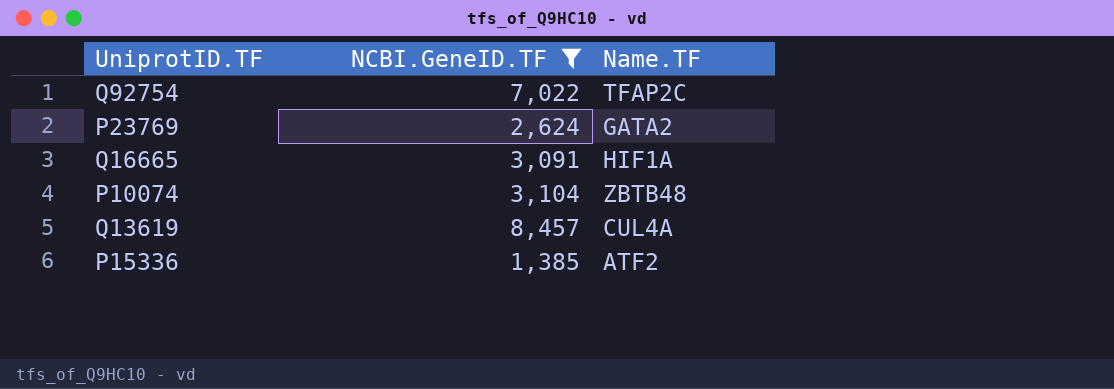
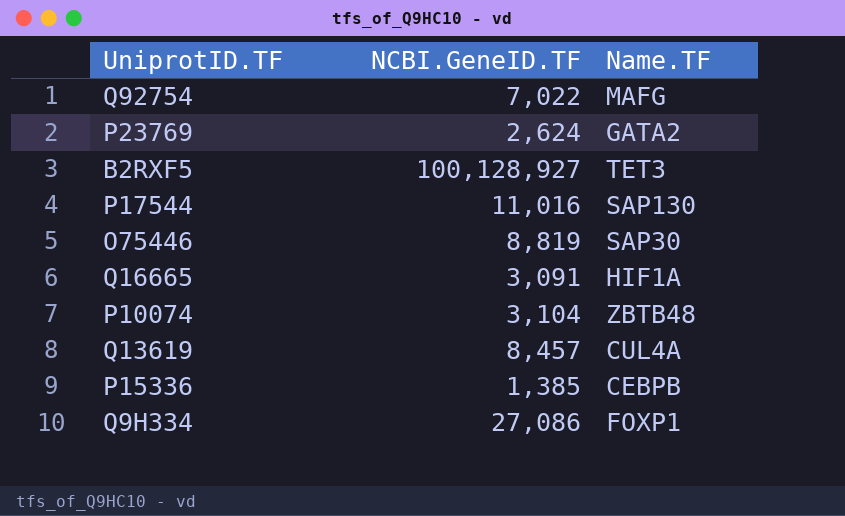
filter: NCBI.GeneID.TF <= 8,457 -> none
Q92754 | Name.TF: TFAP2C -> MAFG
P15336 | Name.TF: ATF2 -> CEBPB

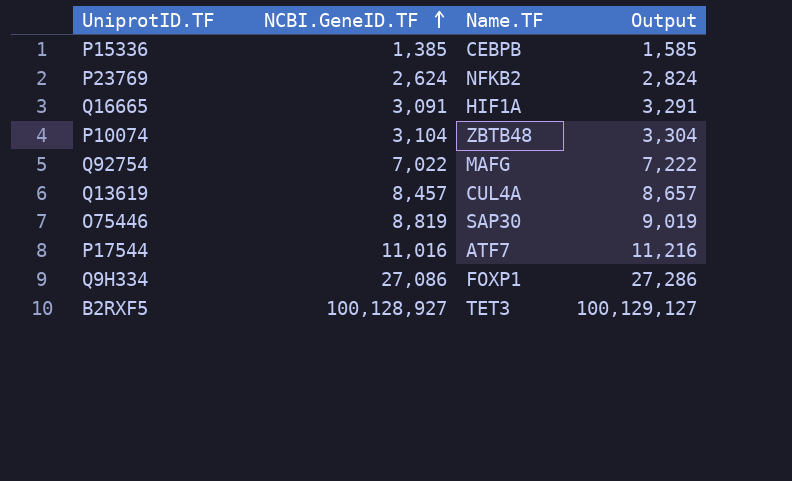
row order: none -> NCBI.GeneID.TF ascending
column Output | formula: none -> [NCBI.GeneID.TF] + 200
P23769 | Name.TF: GATA2 -> NFKB2
P17544 | Name.TF: SAP130 -> ATF7

